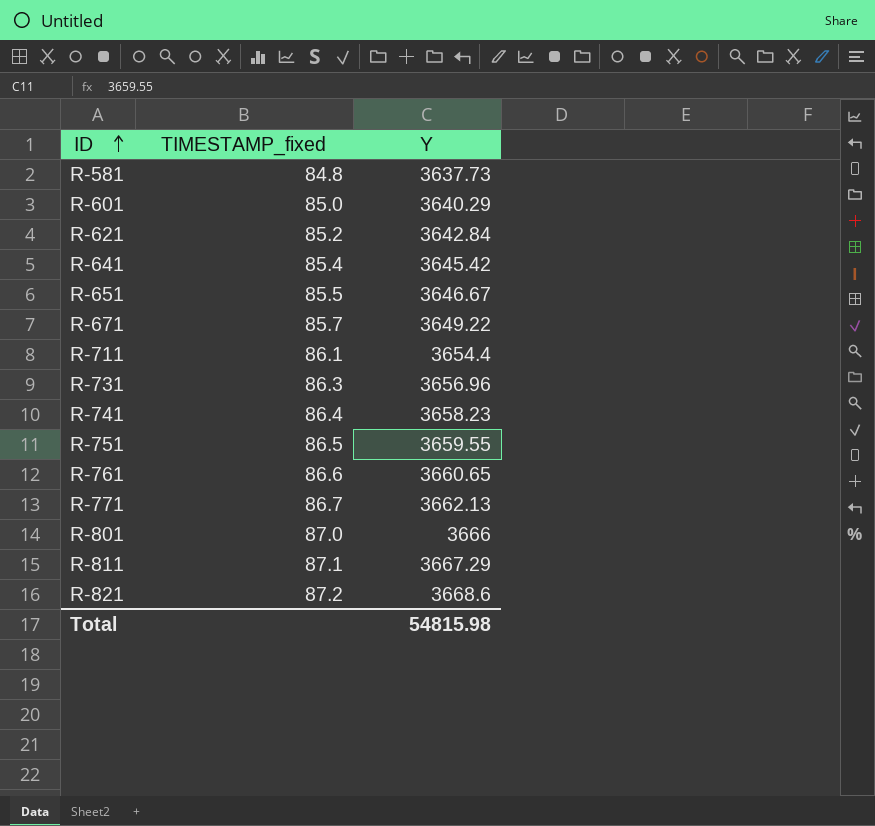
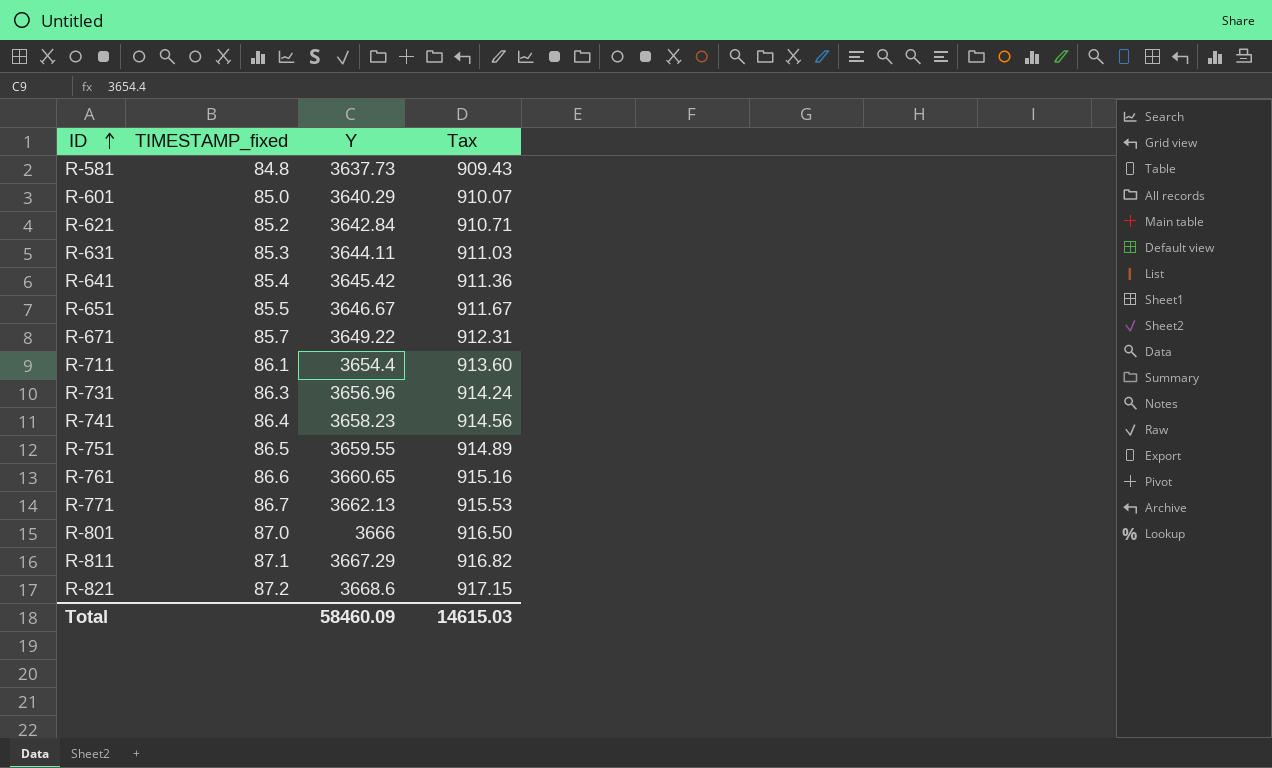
column Tax | formula: none -> [Y] * 0.25
row R-631: none -> 85.3 | 3644.11 | 911.03
Total | Y: 54815.98 -> 58460.09

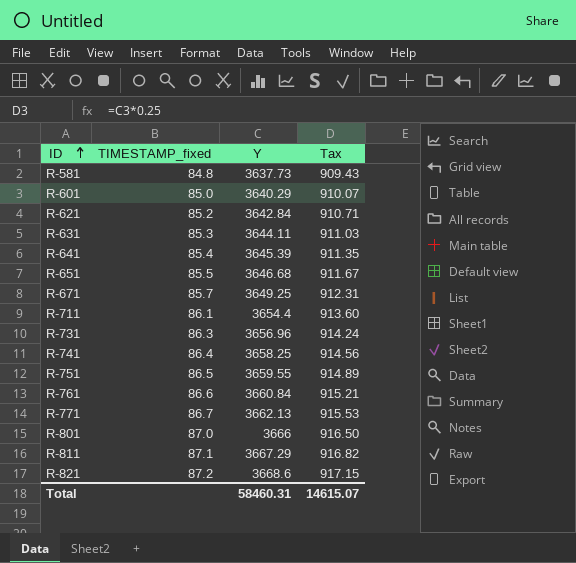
R-641 | Y: 3645.42 -> 3645.39
R-641 | Tax: 911.36 -> 911.35
R-651 | Y: 3646.67 -> 3646.68
R-671 | Y: 3649.22 -> 3649.25
R-741 | Y: 3658.23 -> 3658.25
R-761 | Y: 3660.65 -> 3660.84
R-761 | Tax: 915.16 -> 915.21
Total | Y: 58460.09 -> 58460.31
Total | Tax: 14615.03 -> 14615.07

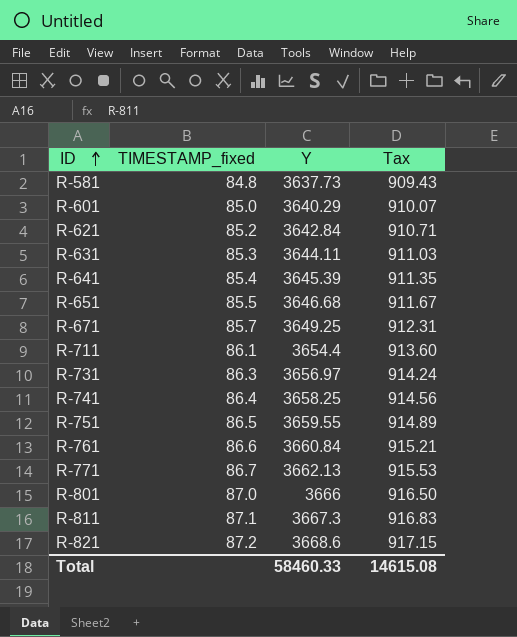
R-731 | Y: 3656.96 -> 3656.97
R-811 | Y: 3667.29 -> 3667.3
R-811 | Tax: 916.82 -> 916.83
Total | Y: 58460.31 -> 58460.33
Total | Tax: 14615.07 -> 14615.08

